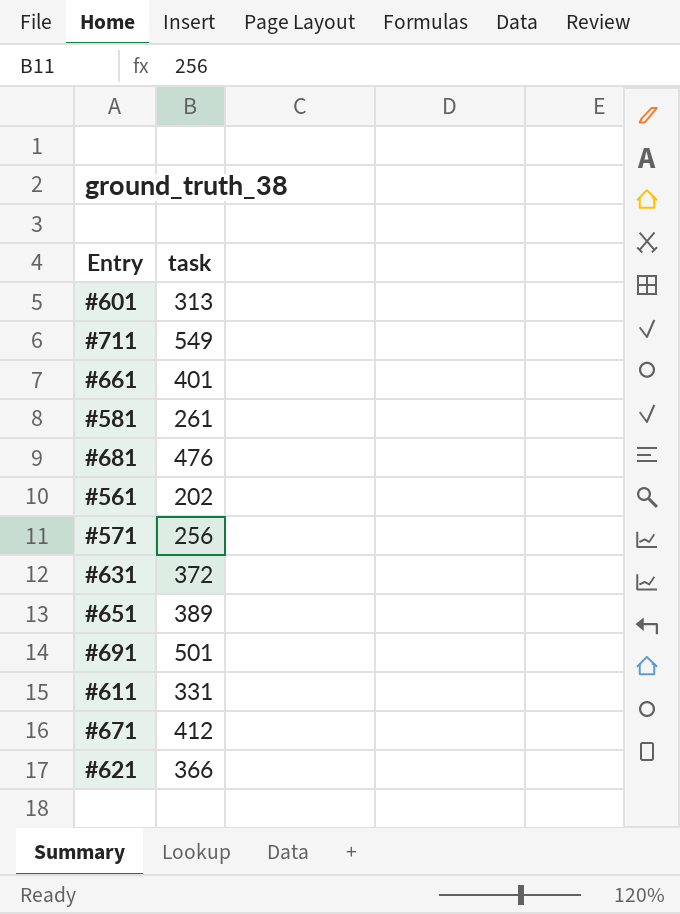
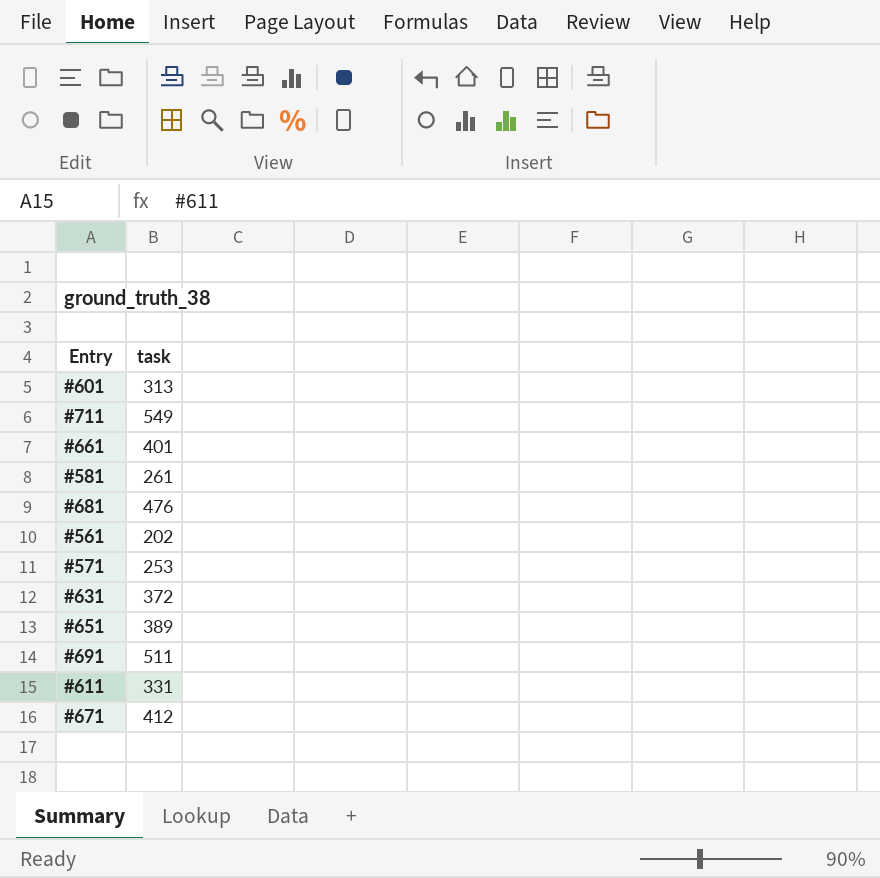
row #621: 366 -> none
#571 | task: 256 -> 253
#691 | task: 501 -> 511

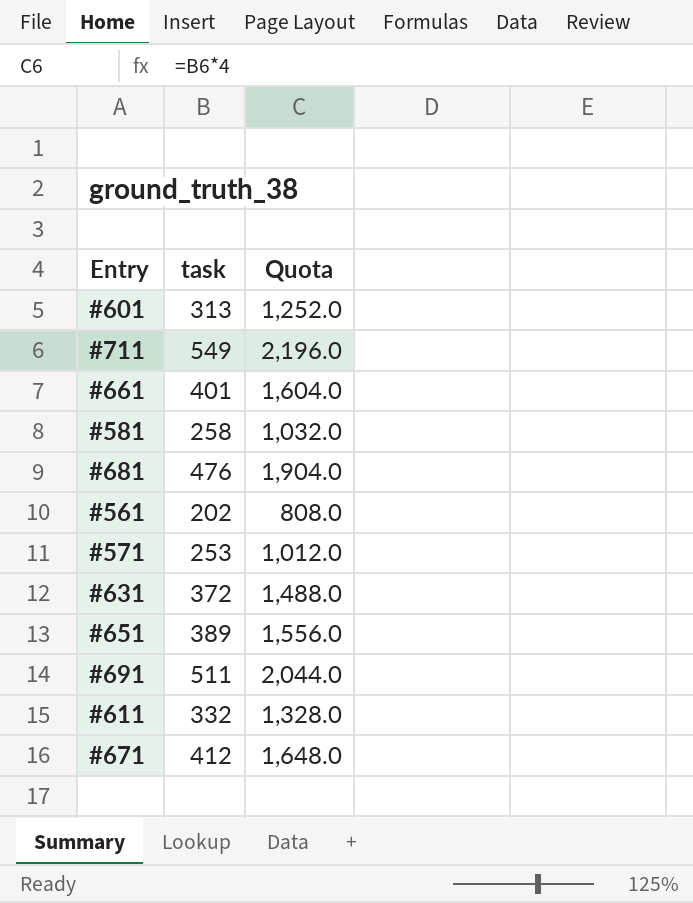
column Quota | formula: none -> [task] * 4
#581 | task: 261 -> 258
#611 | task: 331 -> 332

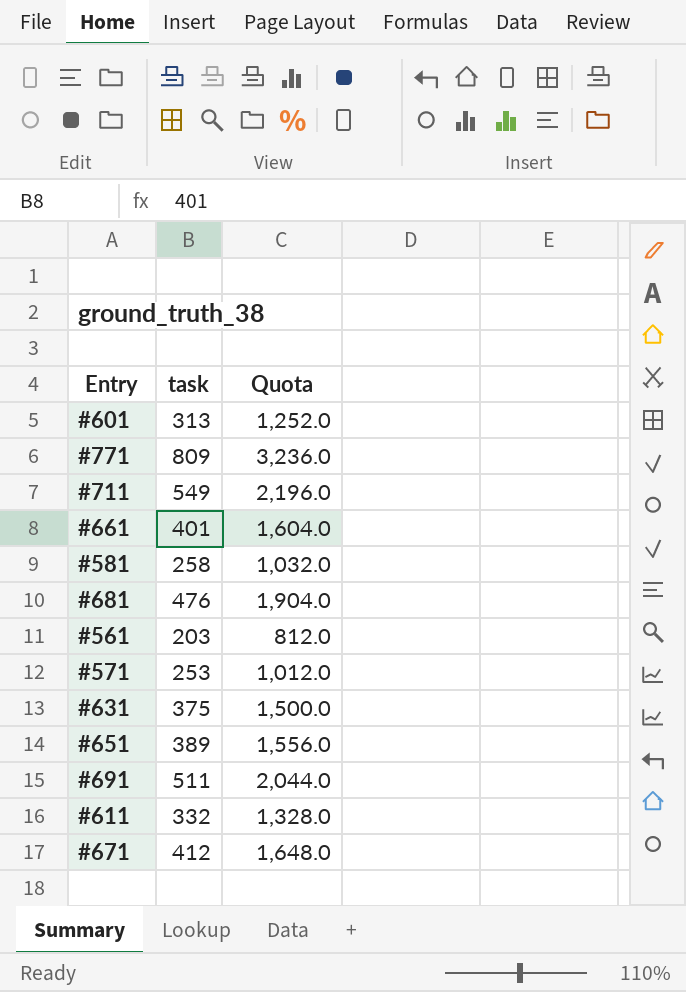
row #771: none -> 809 | 3,236.0
#561 | task: 202 -> 203
#561 | Quota: 808.0 -> 812.0
#631 | task: 372 -> 375
#631 | Quota: 1,488.0 -> 1,500.0

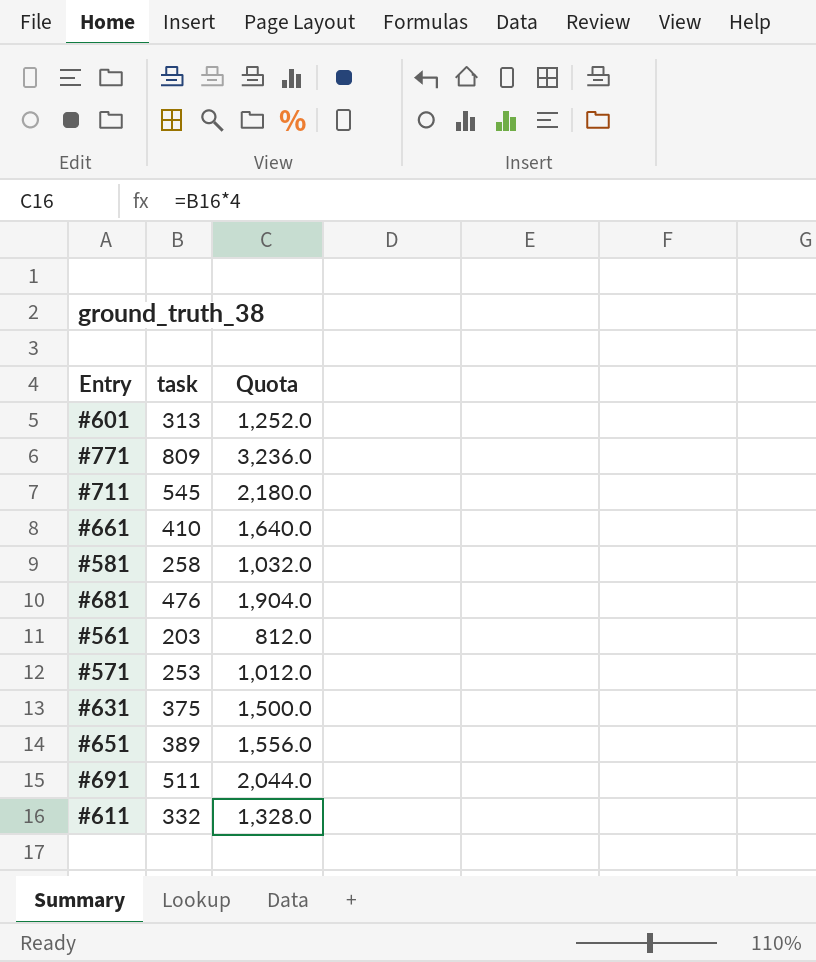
row #671: 412 | 1,648.0 -> none
#711 | task: 549 -> 545
#711 | Quota: 2,196.0 -> 2,180.0
#661 | task: 401 -> 410
#661 | Quota: 1,604.0 -> 1,640.0

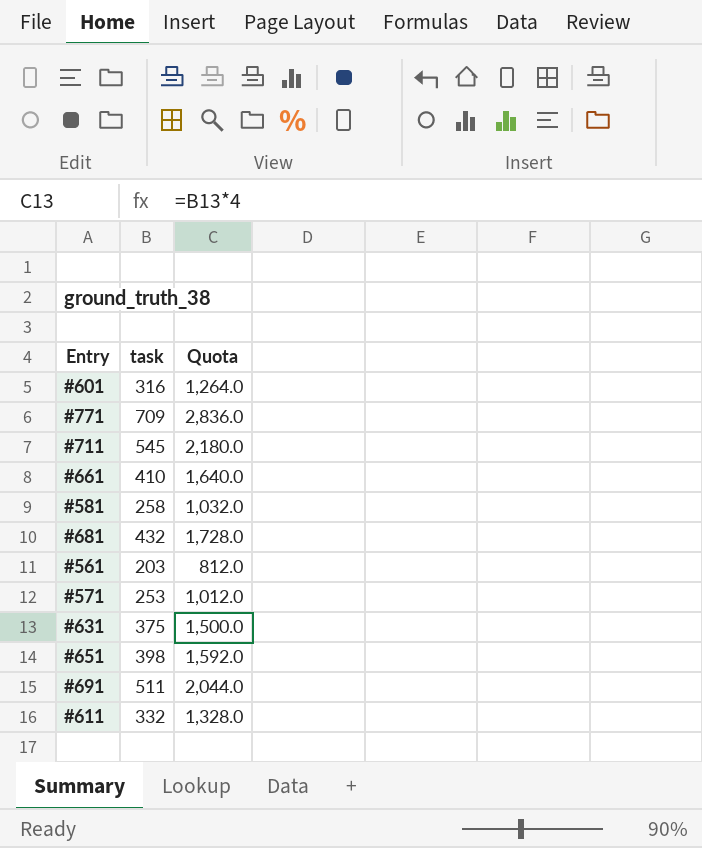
#601 | task: 313 -> 316
#601 | Quota: 1,252.0 -> 1,264.0
#771 | task: 809 -> 709
#771 | Quota: 3,236.0 -> 2,836.0
#681 | task: 476 -> 432
#681 | Quota: 1,904.0 -> 1,728.0
#651 | task: 389 -> 398
#651 | Quota: 1,556.0 -> 1,592.0

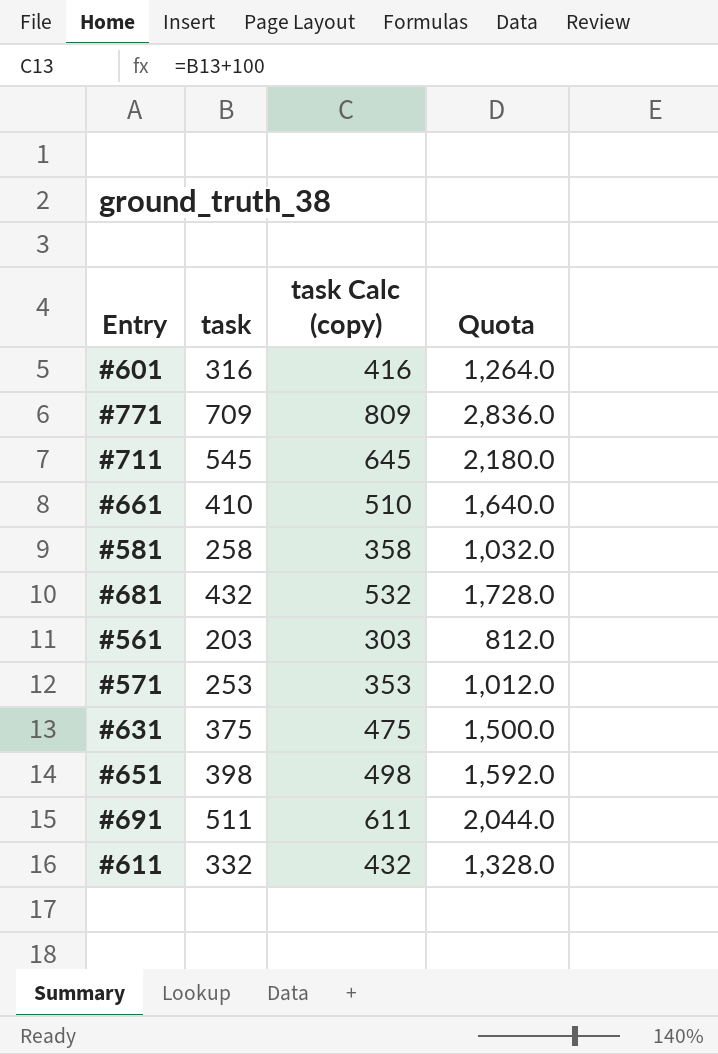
column task Calc (copy) | formula: none -> [task] + 100

